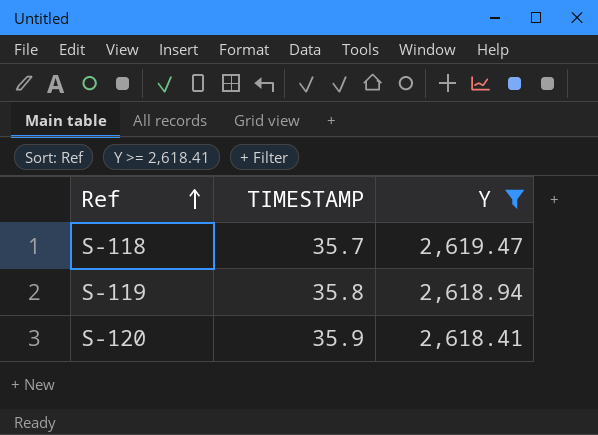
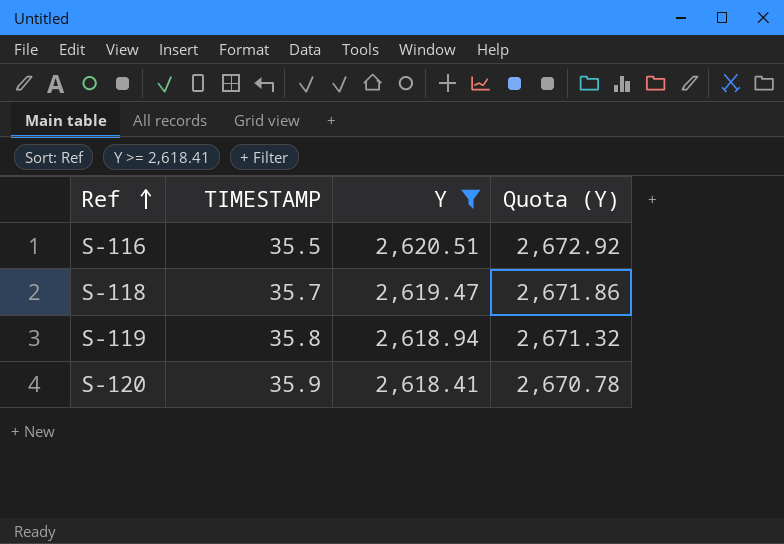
column Quota (Y) | formula: none -> [Y] * 1.02
row S-116: none -> 35.5 | 2,620.51 | 2,672.92

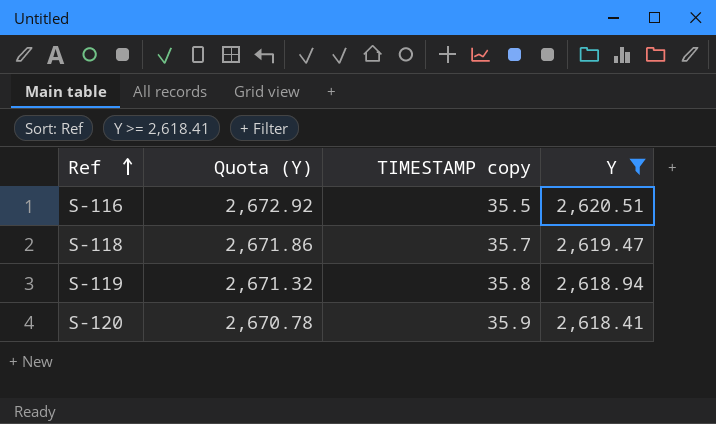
column Quota (Y) | position: 4 -> 2
column name: TIMESTAMP -> TIMESTAMP copy

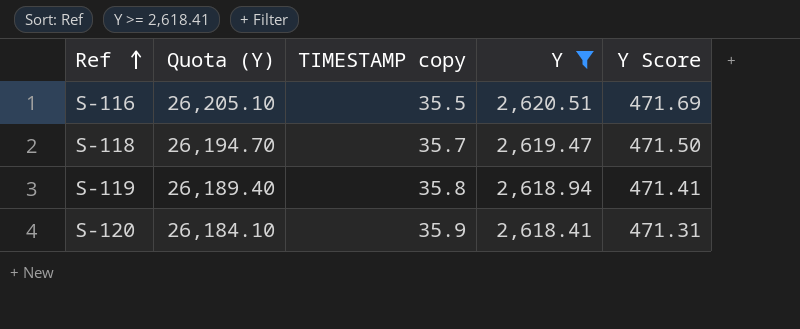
column Quota (Y) | formula: [Y] * 1.02 -> [Y] * 10
column Y Score | formula: none -> [Y] * 0.18

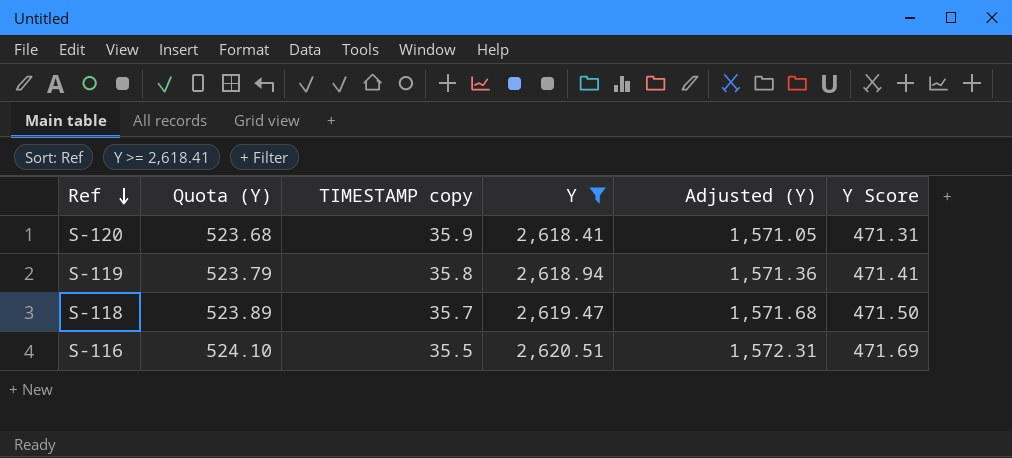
row order: Ref ascending -> Ref descending
column Quota (Y) | formula: [Y] * 10 -> [Y] * 0.2
column Adjusted (Y) | formula: none -> [Y] * 0.6

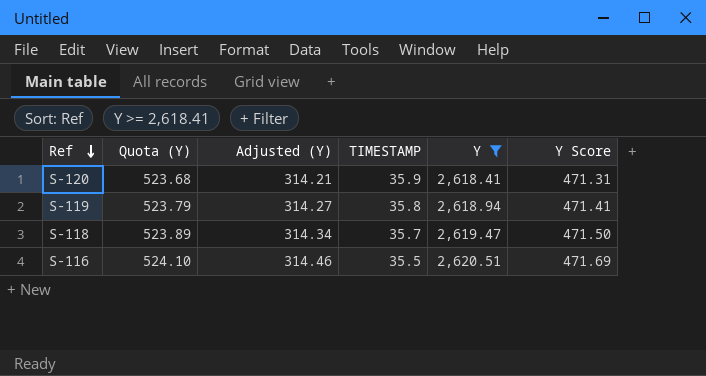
column Adjusted (Y) | formula: [Y] * 0.6 -> [Y] * 0.12
column Adjusted (Y) | position: 5 -> 3
column name: TIMESTAMP copy -> TIMESTAMP

